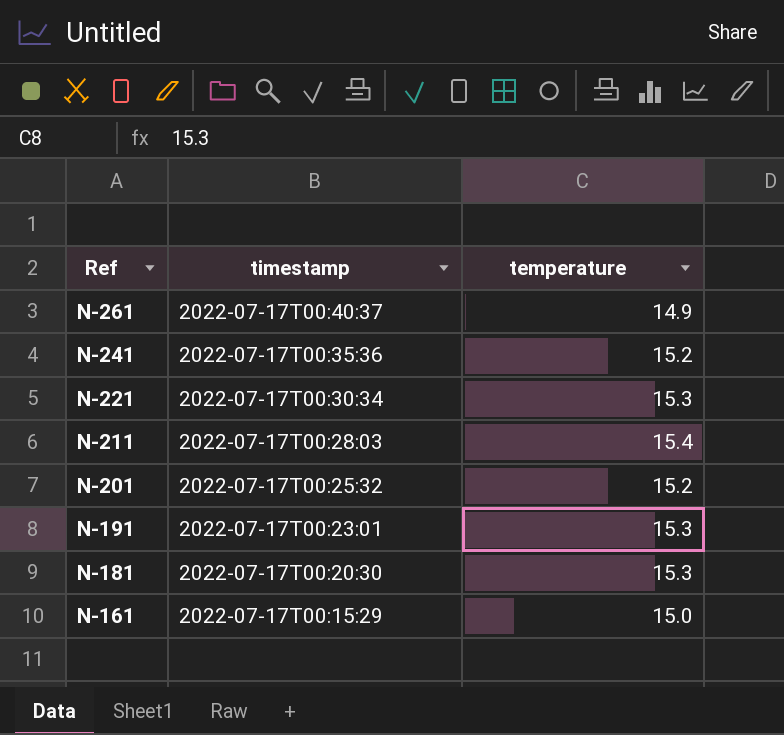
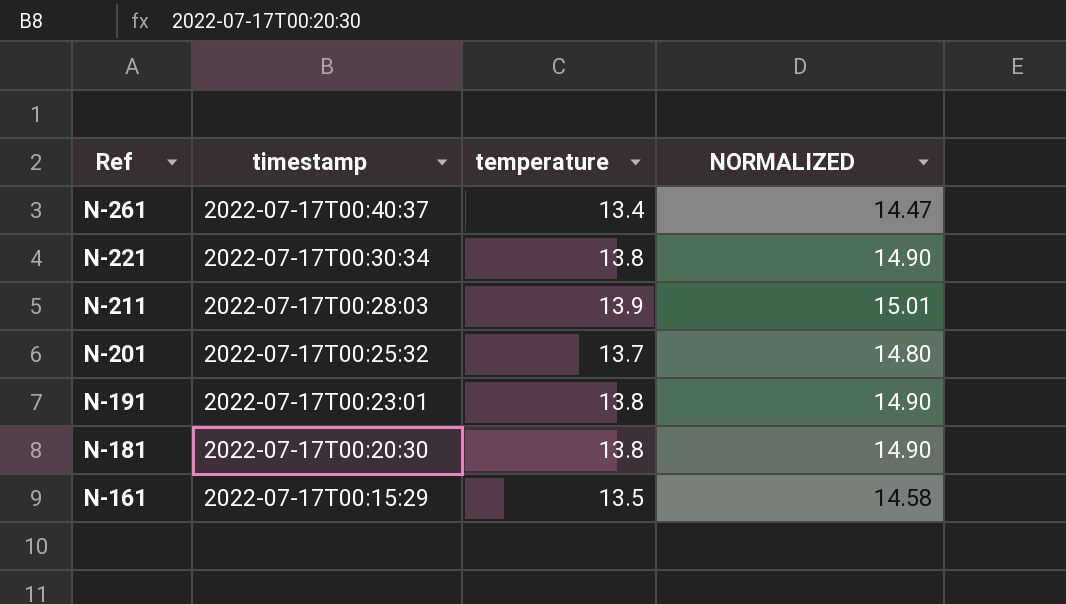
column NORMALIZED | formula: none -> [temperature] * 1.08
row N-241: 2022-07-17T00:35:36 | 15.2 -> none
N-261 | temperature: 14.9 -> 13.4
N-221 | temperature: 15.3 -> 13.8
N-211 | temperature: 15.4 -> 13.9
N-201 | temperature: 15.2 -> 13.7
N-191 | temperature: 15.3 -> 13.8
N-181 | temperature: 15.3 -> 13.8
N-161 | temperature: 15.0 -> 13.5

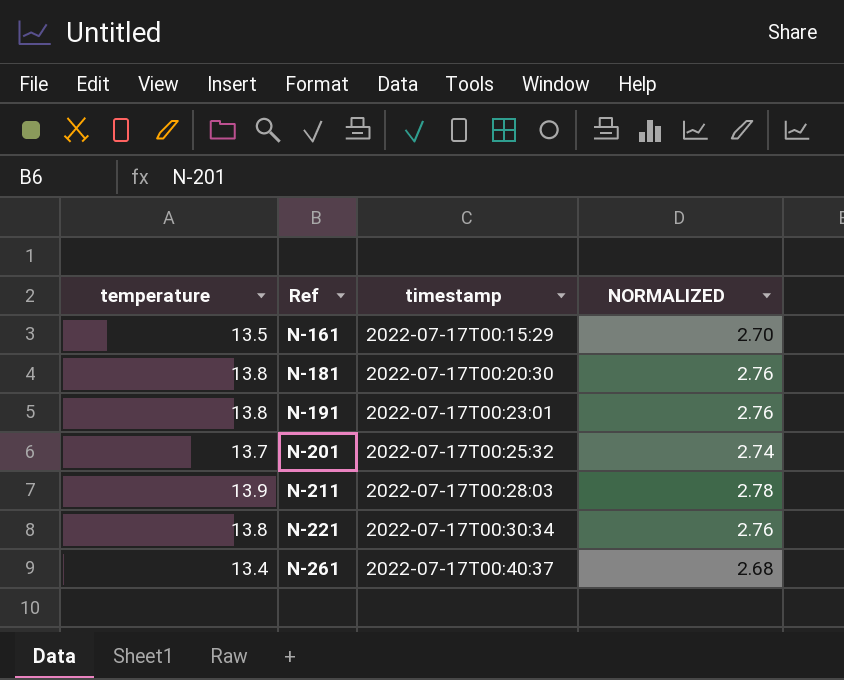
row order: Ref descending -> Ref ascending
column temperature | position: 3 -> 1
column NORMALIZED | formula: [temperature] * 1.08 -> [temperature] * 0.2

